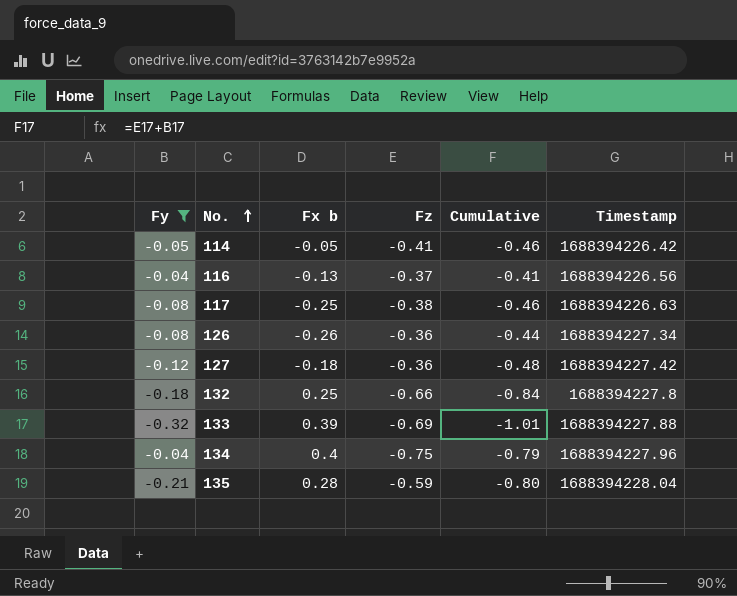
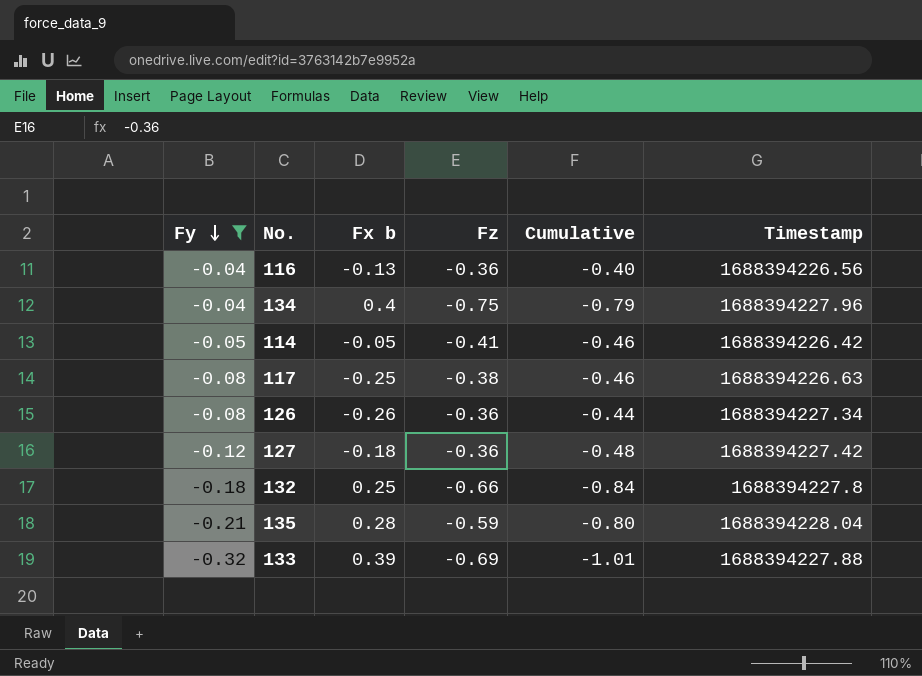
row order: No. ascending -> Fy descending
116 | Fz: -0.37 -> -0.36
116 | Cumulative: -0.41 -> -0.40

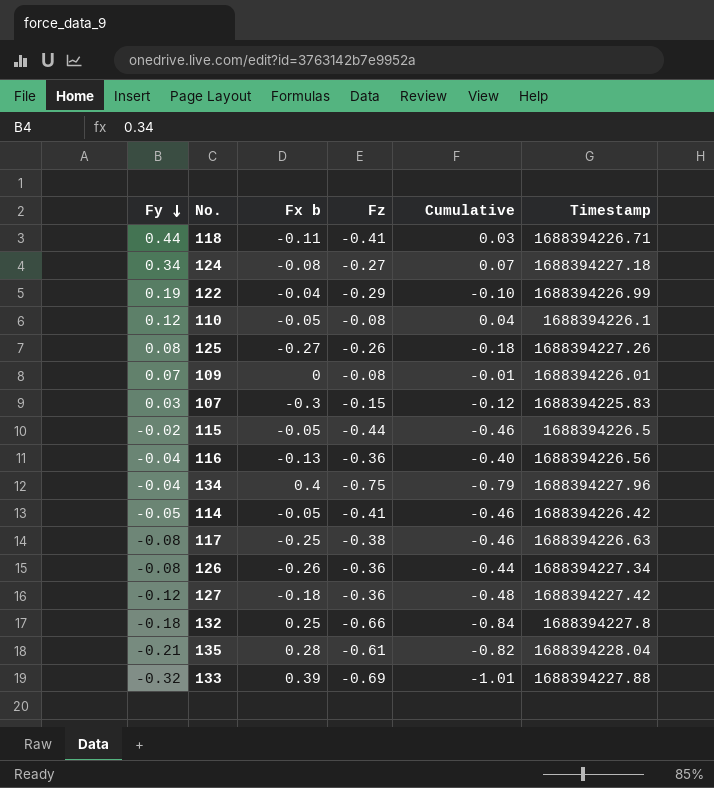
filter: Fy <= -0.04 -> none
135 | Fz: -0.59 -> -0.61
135 | Cumulative: -0.80 -> -0.82

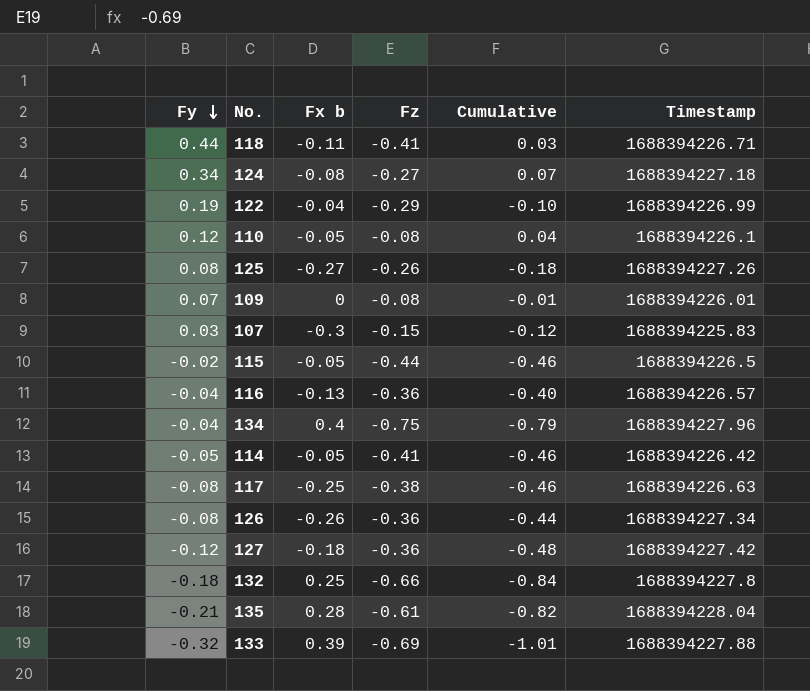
116 | Timestamp: 1688394226.56 -> 1688394226.57

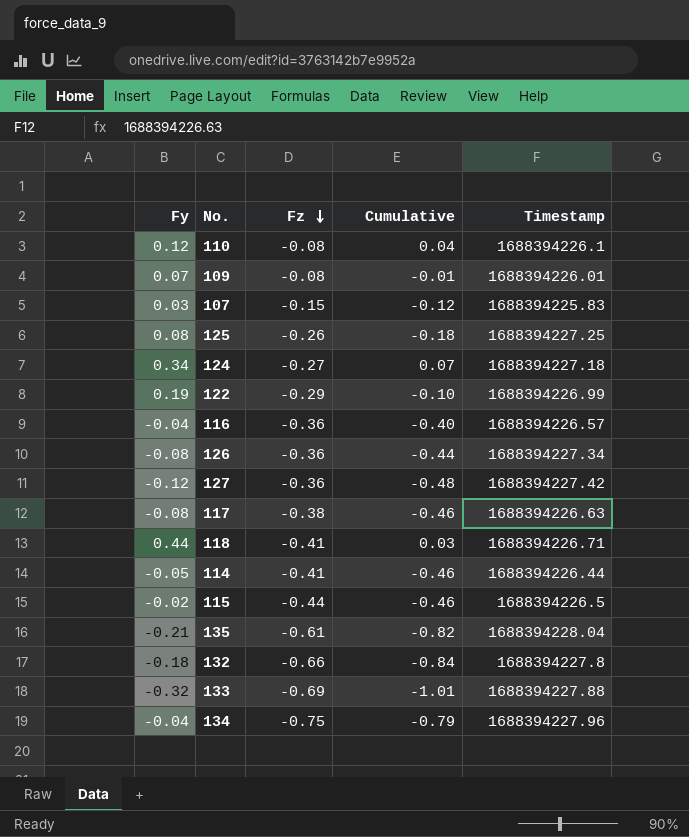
row order: Fy descending -> Fz descending
column Fx b | position: 3 -> none
125 | Timestamp: 1688394227.26 -> 1688394227.25
114 | Timestamp: 1688394226.42 -> 1688394226.44

